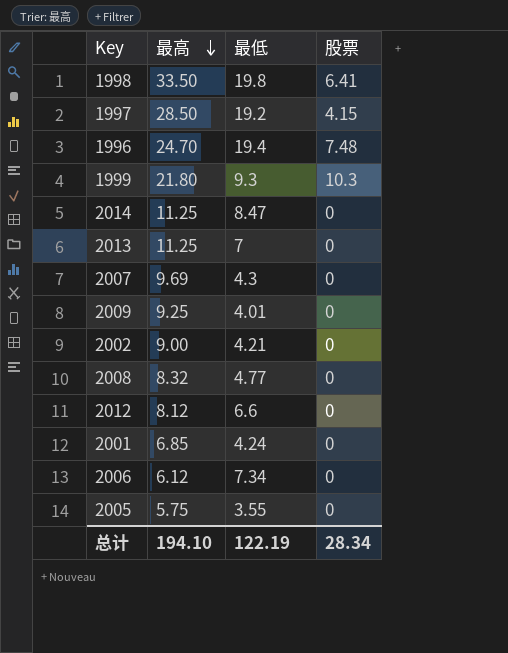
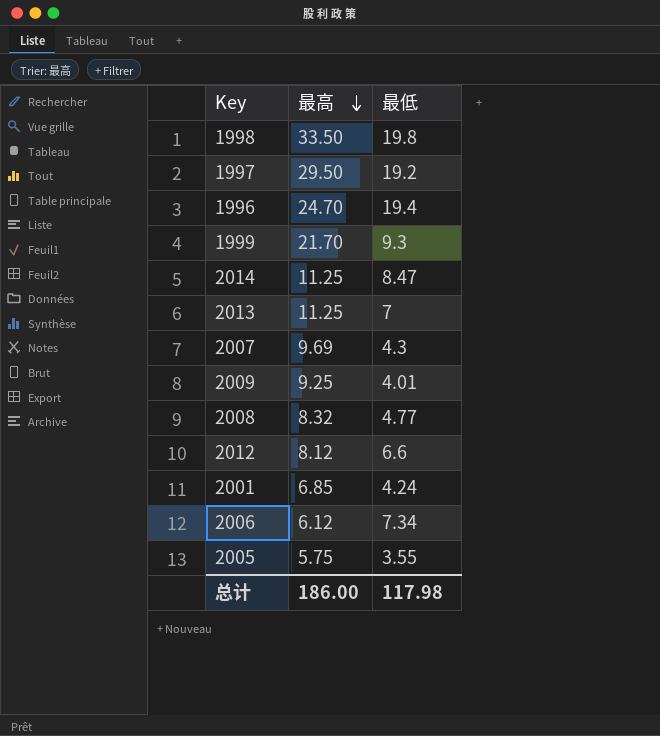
column 股票 | position: 4 -> none
row 2002: 9.00 | 4.21 | 0 -> none
1997 | 最高: 28.50 -> 29.50
1999 | 最高: 21.80 -> 21.70
总计 | 最高: 194.10 -> 186.00
总计 | 最低: 122.19 -> 117.98

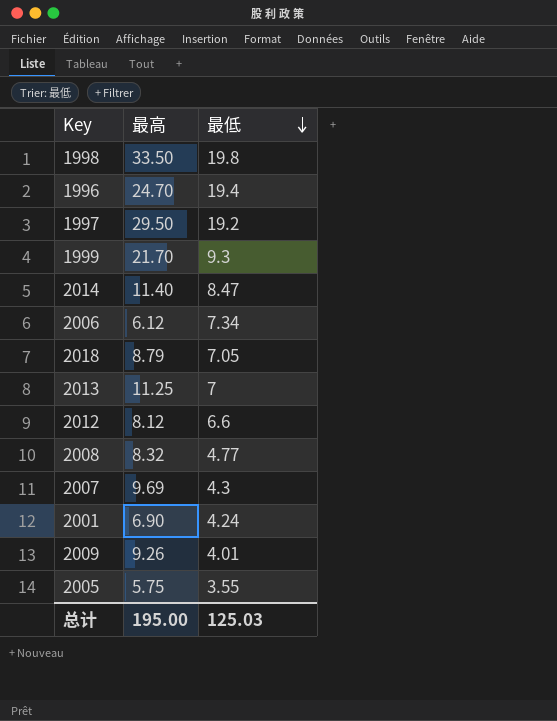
row order: 最高 descending -> 最低 descending
2014 | 最高: 11.25 -> 11.40
row 2018: none -> 8.79 | 7.05
2001 | 最高: 6.85 -> 6.90
2009 | 最高: 9.25 -> 9.26
总计 | 最高: 186.00 -> 195.00
总计 | 最低: 117.98 -> 125.03

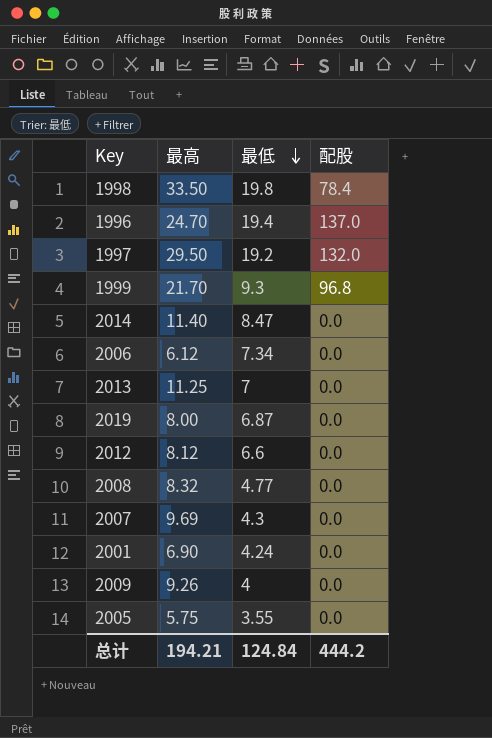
column 配股 | position: none -> 4
row 2018: 8.79 | 7.05 -> none
row 2019: none -> 8.00 | 6.87 | 0.0
2009 | 最低: 4.01 -> 4
总计 | 最高: 195.00 -> 194.21
总计 | 最低: 125.03 -> 124.84

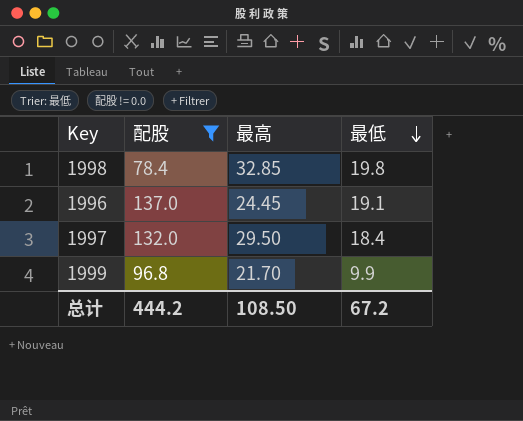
filter: none -> 配股 != 0.0
column 配股 | position: 4 -> 2
1998 | 最高: 33.50 -> 32.85
1996 | 最高: 24.70 -> 24.45
1996 | 最低: 19.4 -> 19.1
1997 | 最低: 19.2 -> 18.4
1999 | 最低: 9.3 -> 9.9
总计 | 最高: 194.21 -> 108.50
总计 | 最低: 124.84 -> 67.2

